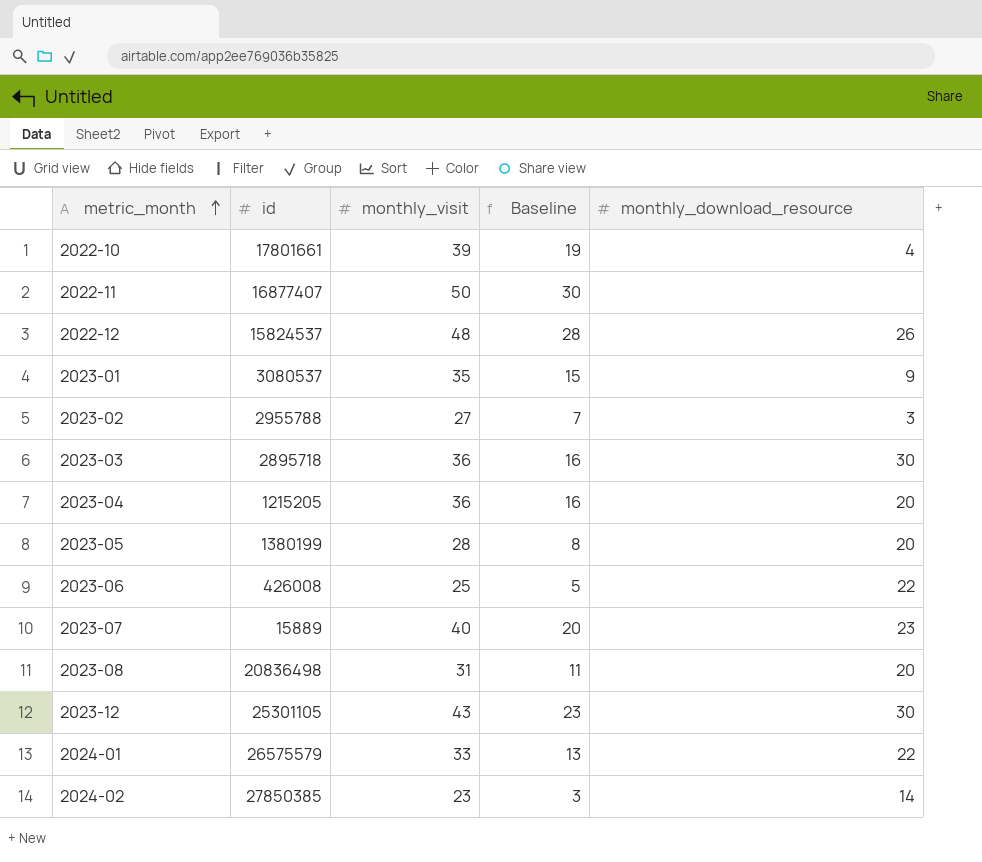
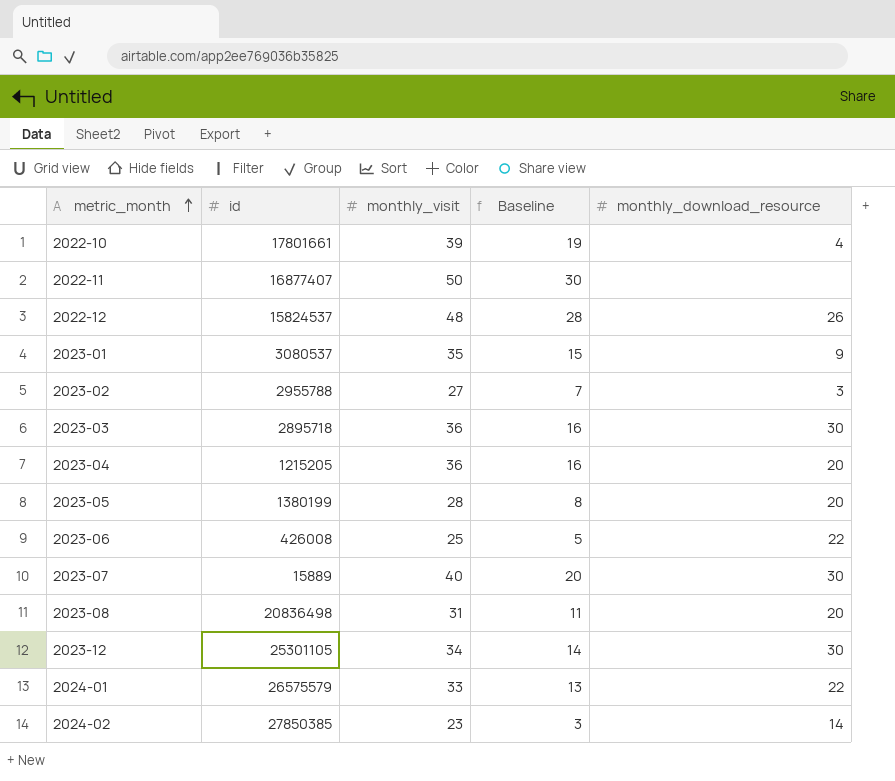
2023-07 | monthly_download_resource: 23 -> 30
2023-12 | monthly_visit: 43 -> 34
2023-12 | Baseline: 23 -> 14

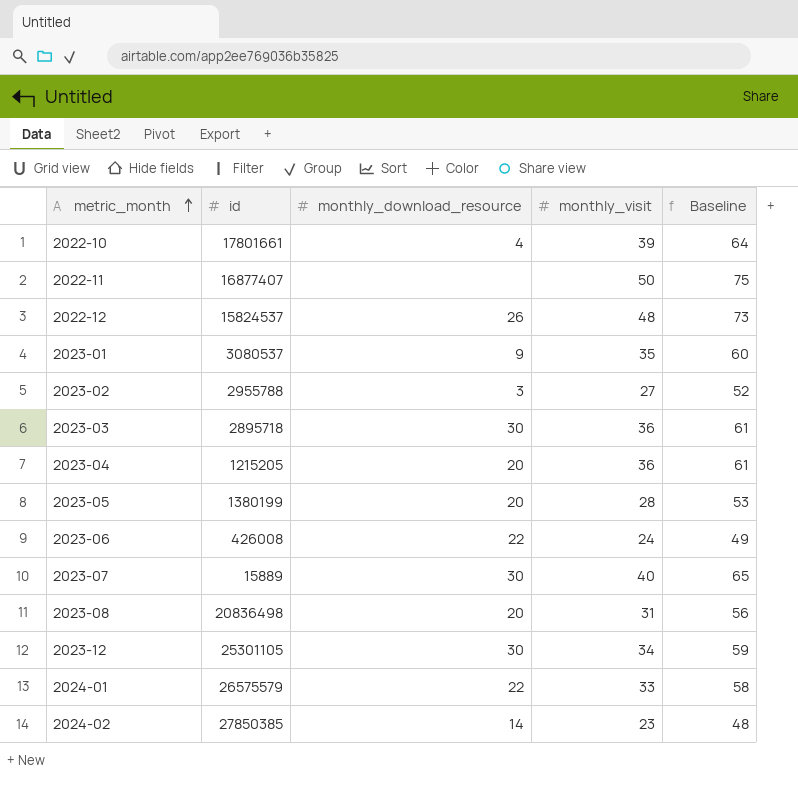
column monthly_download_resource | position: 5 -> 3
column Baseline | formula: [monthly_visit] - 20 -> [monthly_visit] + 25
2023-06 | monthly_visit: 25 -> 24

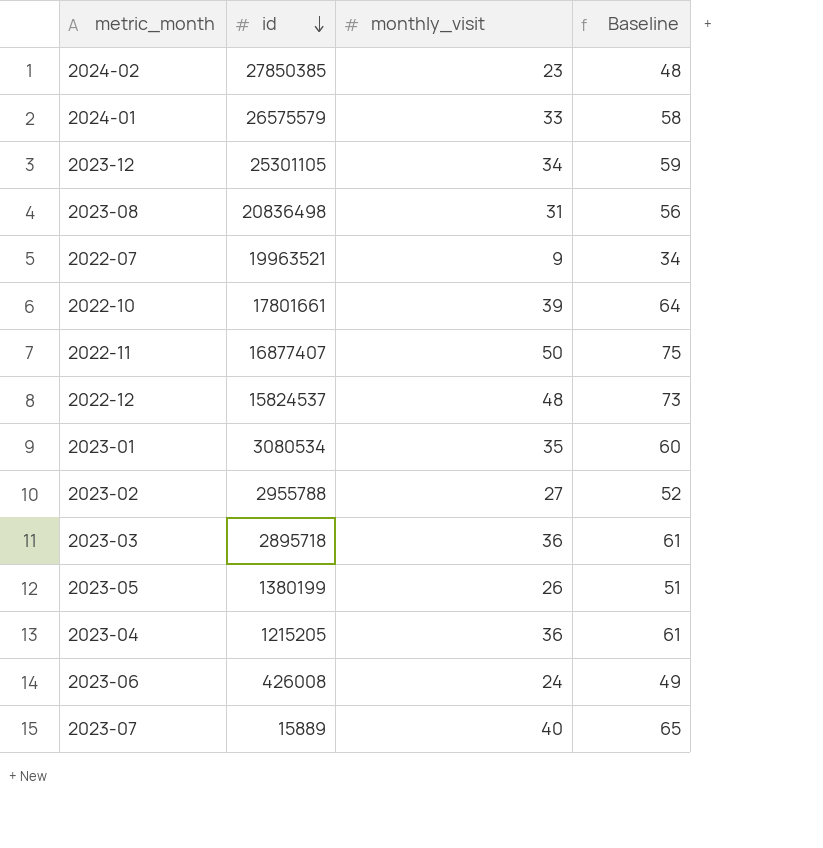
row order: metric_month ascending -> id descending
column monthly_download_resource | position: 3 -> none
row 2022-07: none -> 19963521 | 9 | 34
2023-01 | id: 3080537 -> 3080534
2023-05 | monthly_visit: 28 -> 26
2023-05 | Baseline: 53 -> 51

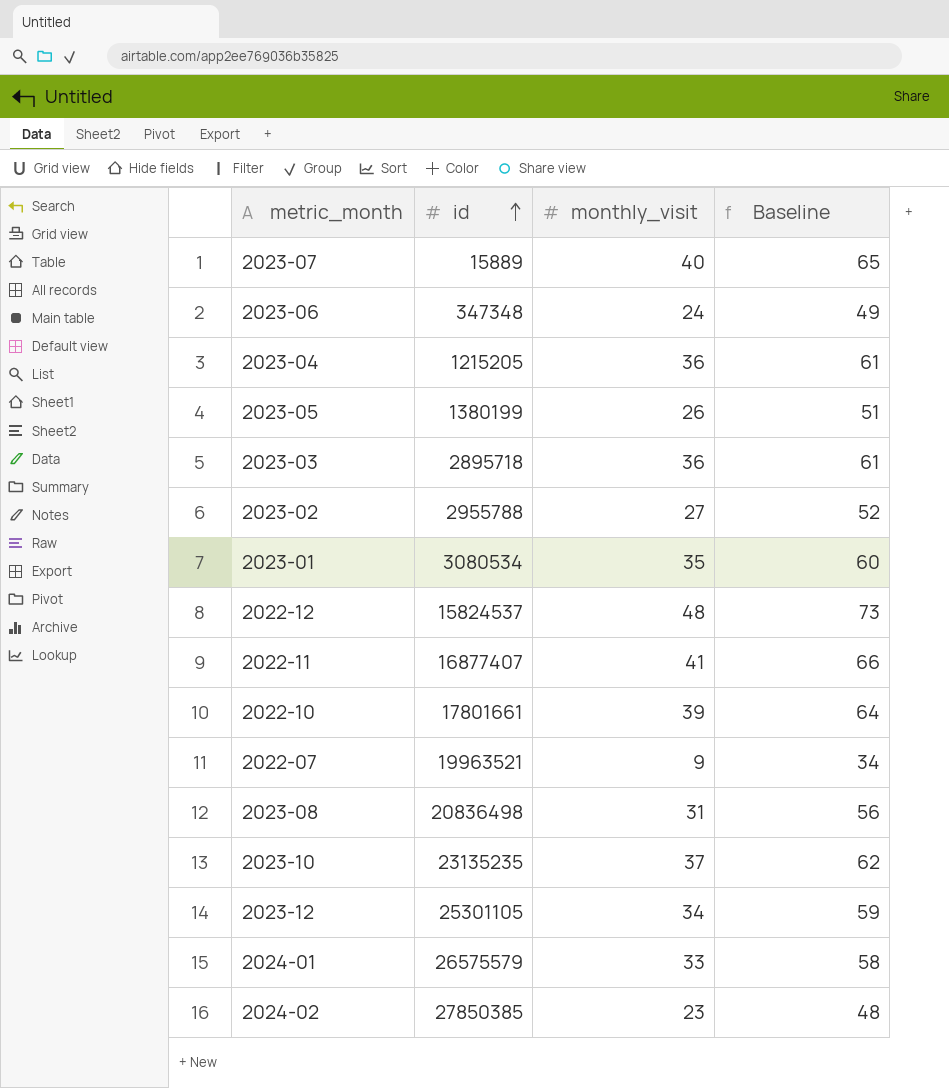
row order: id descending -> id ascending
2023-06 | id: 426008 -> 347348
2022-11 | monthly_visit: 50 -> 41
2022-11 | Baseline: 75 -> 66
row 2023-10: none -> 23135235 | 37 | 62

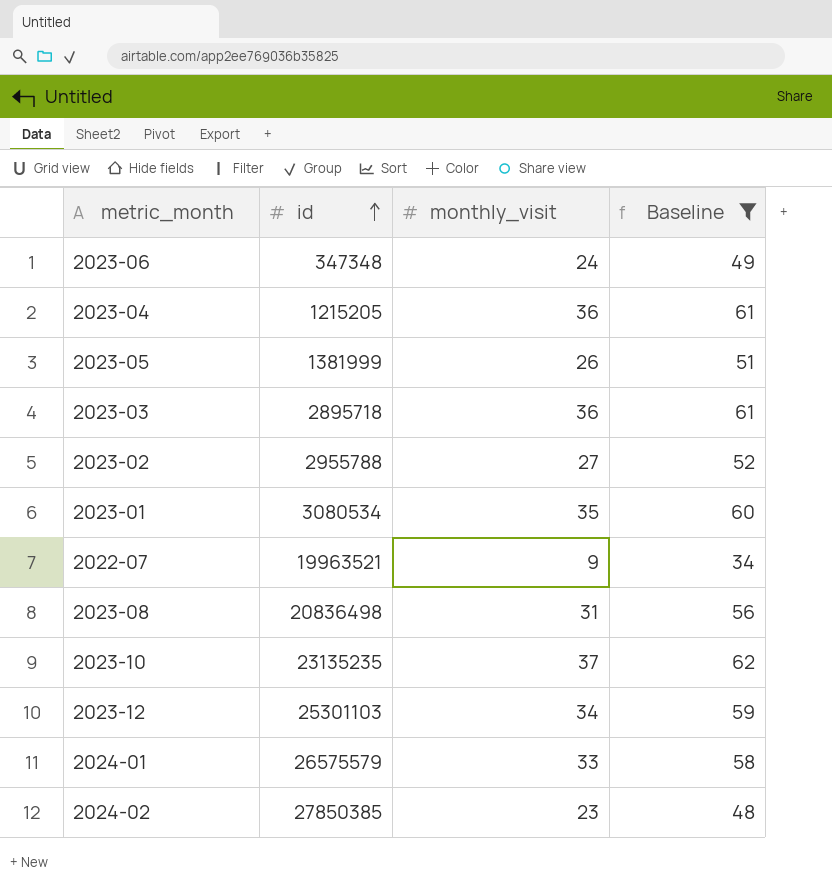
filter: none -> Baseline <= 62
2023-05 | id: 1380199 -> 1381999
2023-12 | id: 25301105 -> 25301103

